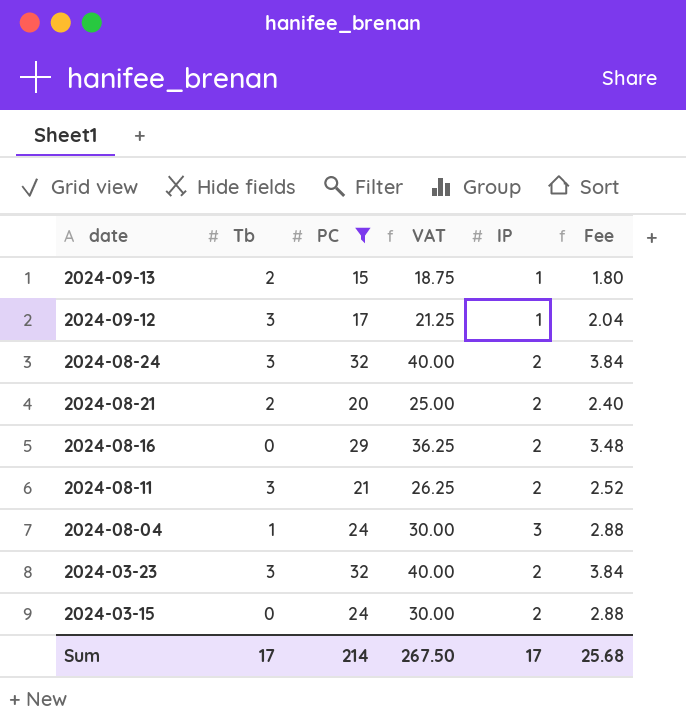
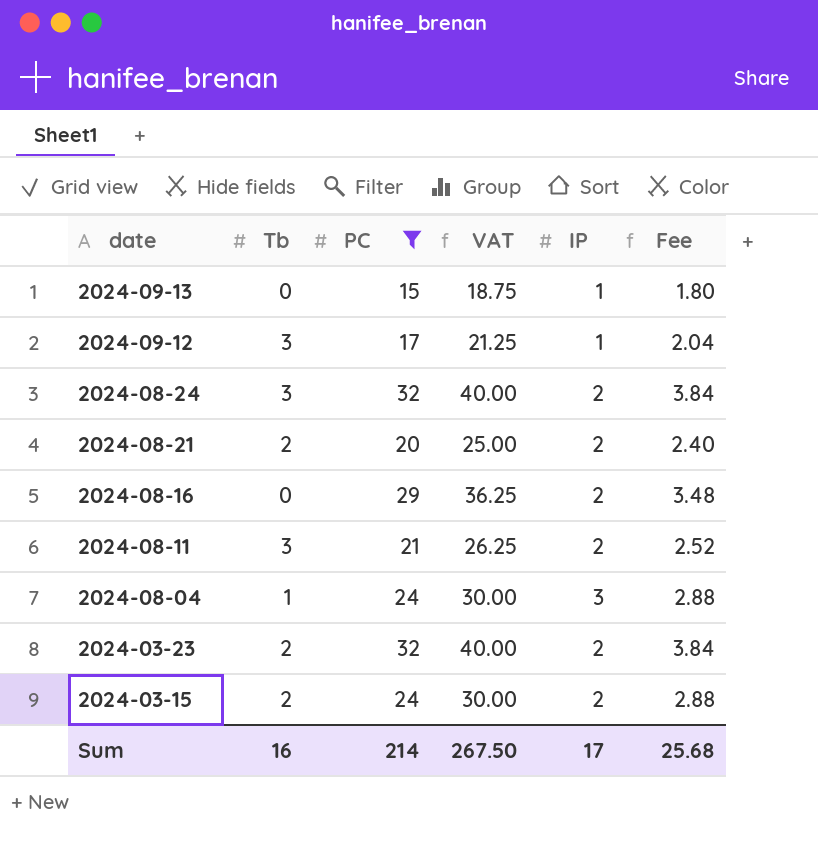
2024-09-13 | Tb: 2 -> 0
2024-03-23 | Tb: 3 -> 2
2024-03-15 | Tb: 0 -> 2
Sum | Tb: 17 -> 16

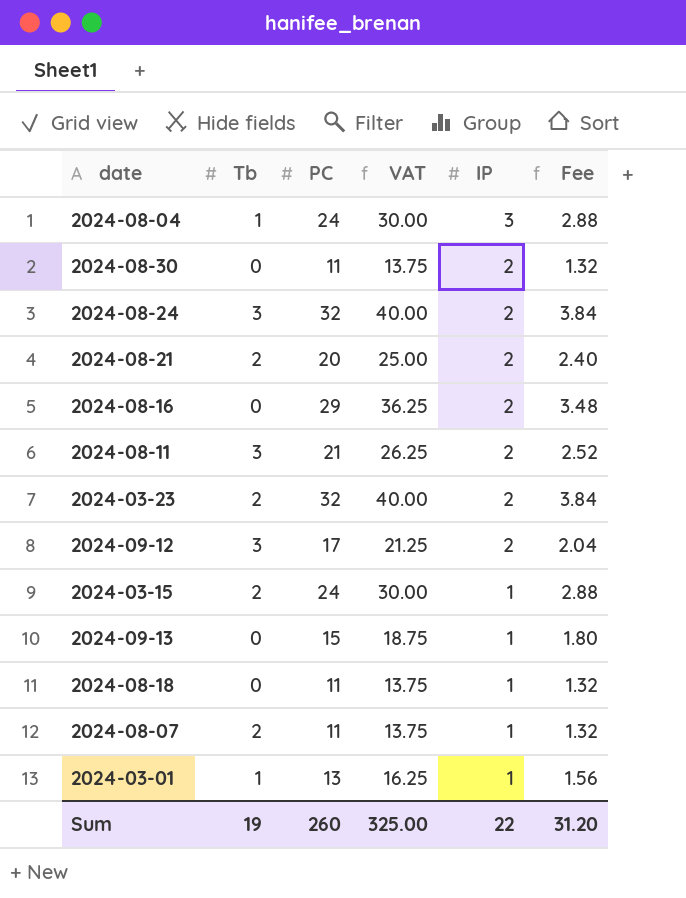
filter: PC >= 15 -> none
row order: date descending -> IP descending
2024-09-12 | IP: 1 -> 2
2024-03-15 | IP: 2 -> 1
Sum | Tb: 16 -> 19
Sum | PC: 214 -> 260
Sum | VAT: 267.50 -> 325.00
Sum | IP: 17 -> 22
Sum | Fee: 25.68 -> 31.20

